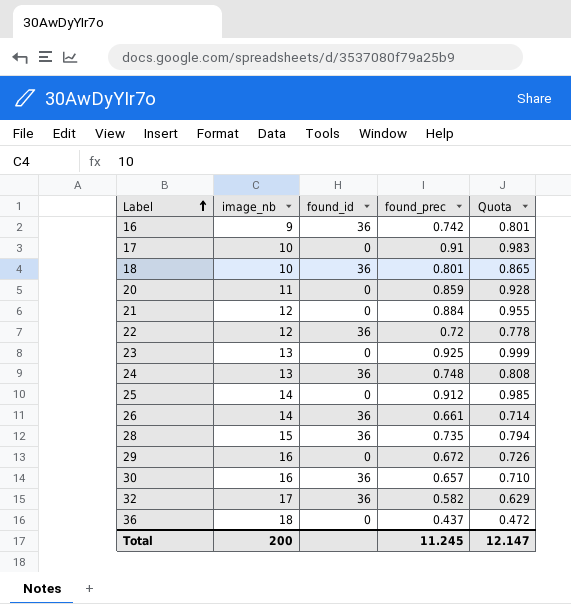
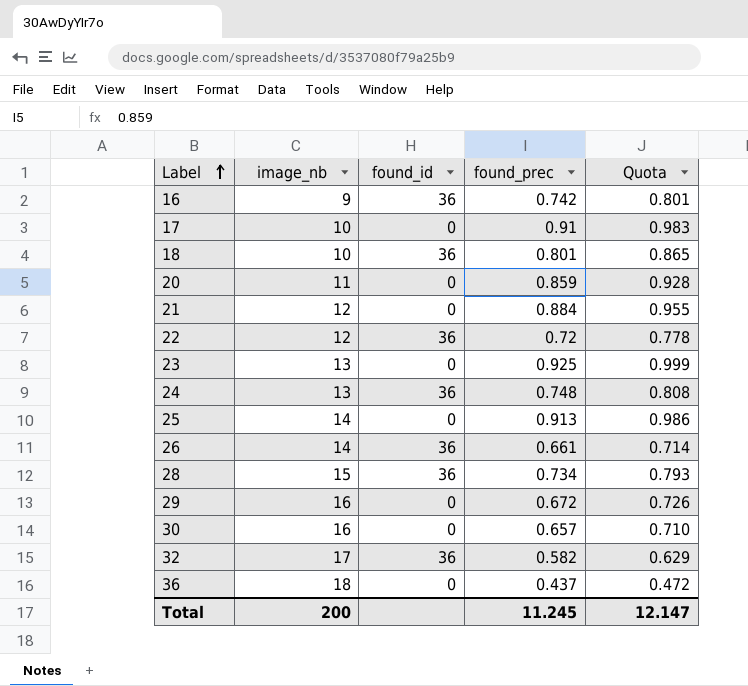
25 | found_prec: 0.912 -> 0.913
25 | Quota: 0.985 -> 0.986
28 | found_prec: 0.735 -> 0.734
28 | Quota: 0.794 -> 0.793
30 | found_id: 36 -> 0

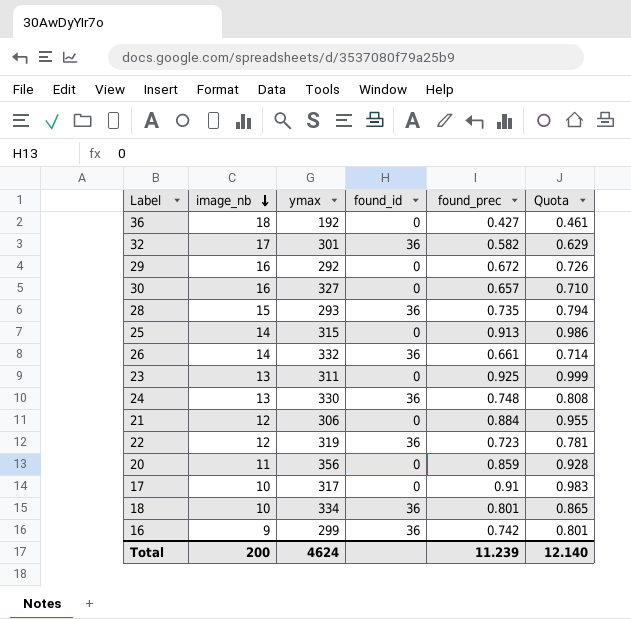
row order: Label ascending -> image_nb descending
column ymax | position: none -> 3
36 | found_prec: 0.437 -> 0.427
36 | Quota: 0.472 -> 0.461
28 | found_prec: 0.734 -> 0.735
28 | Quota: 0.793 -> 0.794
22 | found_prec: 0.72 -> 0.723
22 | Quota: 0.778 -> 0.781
Total | found_prec: 11.245 -> 11.239
Total | Quota: 12.147 -> 12.140

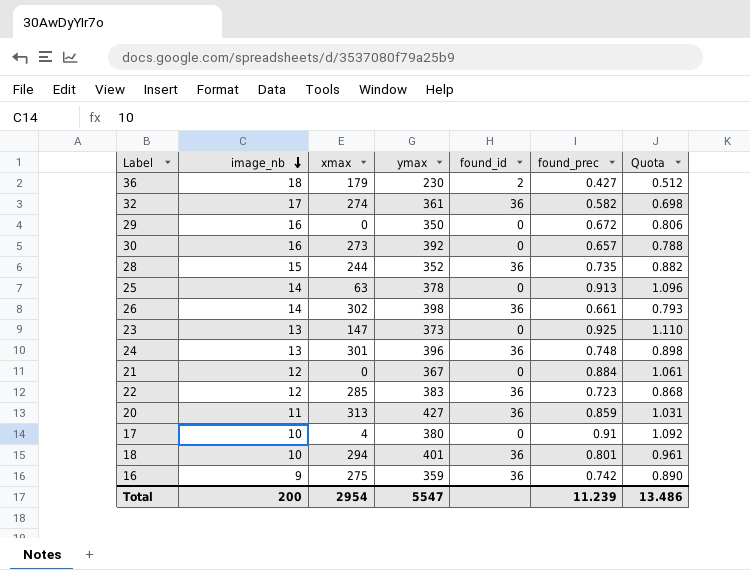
column xmax | position: none -> 3
column Quota | formula: [found_prec] * 1.08 -> [found_prec] * 1.2
36 | ymax: 192 -> 230
36 | found_id: 0 -> 2
32 | ymax: 301 -> 361
29 | ymax: 292 -> 350
30 | ymax: 327 -> 392
28 | ymax: 293 -> 352
25 | ymax: 315 -> 378
26 | ymax: 332 -> 398
23 | ymax: 311 -> 373
24 | ymax: 330 -> 396
21 | ymax: 306 -> 367
22 | ymax: 319 -> 383
20 | ymax: 356 -> 427
20 | found_id: 0 -> 36
17 | ymax: 317 -> 380
18 | ymax: 334 -> 401
16 | ymax: 299 -> 359
Total | ymax: 4624 -> 5547
Total | Quota: 12.140 -> 13.486

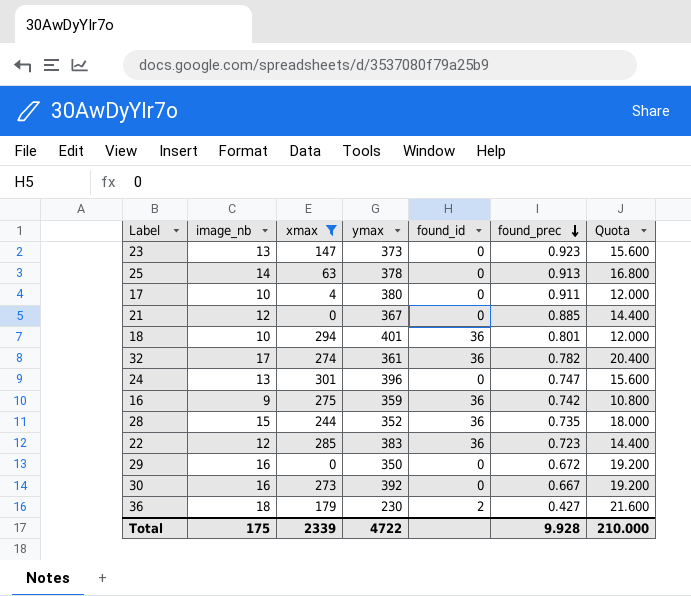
filter: none -> xmax <= 301
row order: image_nb descending -> found_prec descending
column Quota | formula: [found_prec] * 1.2 -> [image_nb] * 1.2
23 | found_prec: 0.925 -> 0.923
17 | found_prec: 0.91 -> 0.911
21 | found_prec: 0.884 -> 0.885
32 | found_prec: 0.582 -> 0.782
24 | found_id: 36 -> 0
24 | found_prec: 0.748 -> 0.747
30 | found_prec: 0.657 -> 0.667
Total | image_nb: 200 -> 175
Total | xmax: 2954 -> 2339
Total | ymax: 5547 -> 4722
Total | found_prec: 11.239 -> 9.928
Total | Quota: 13.486 -> 210.000

